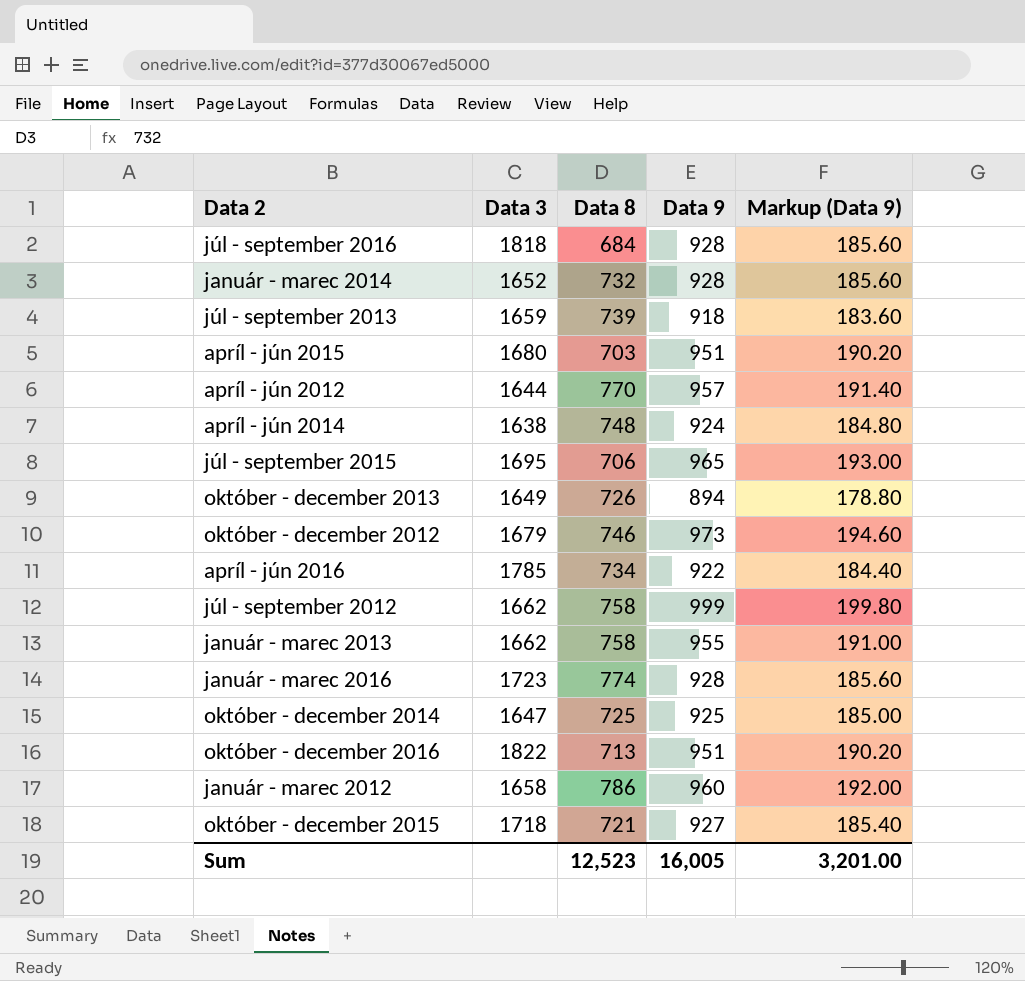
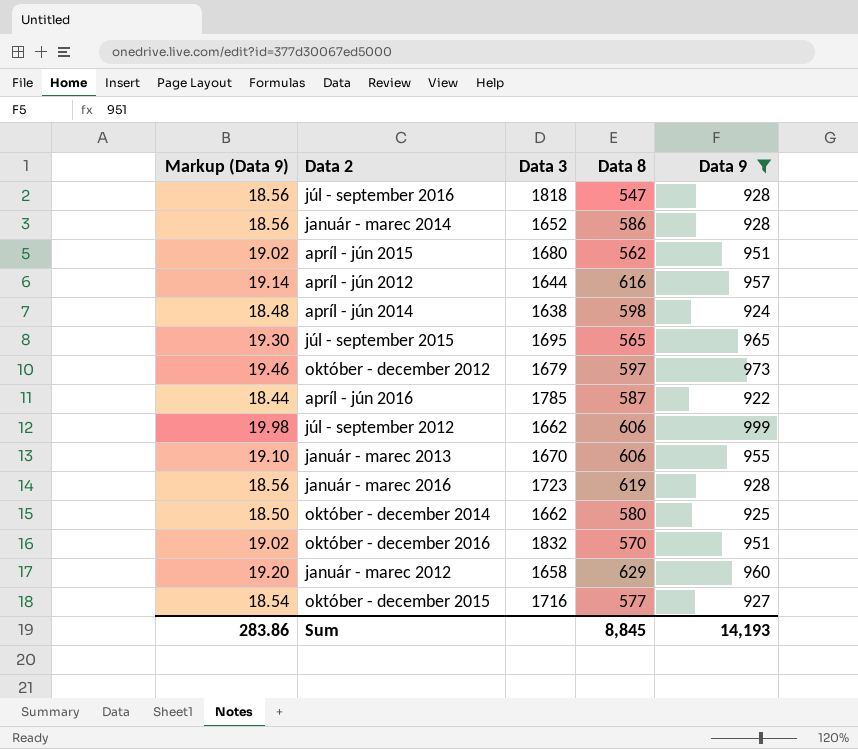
filter: none -> Data 9 >= 922
column Markup (Data 9) | formula: [Data 9] * 0.2 -> [Data 9] * 0.02
column Markup (Data 9) | position: 5 -> 1
júl - september 2016 | Data 8: 684 -> 547
január - marec 2014 | Data 8: 732 -> 586
apríl - jún 2015 | Data 8: 703 -> 562
apríl - jún 2012 | Data 8: 770 -> 616
apríl - jún 2014 | Data 8: 748 -> 598
júl - september 2015 | Data 8: 706 -> 565
október - december 2012 | Data 8: 746 -> 597
apríl - jún 2016 | Data 8: 734 -> 587
júl - september 2012 | Data 8: 758 -> 606
január - marec 2013 | Data 3: 1662 -> 1670
január - marec 2013 | Data 8: 758 -> 606
január - marec 2016 | Data 8: 774 -> 619
október - december 2014 | Data 3: 1647 -> 1662
október - december 2014 | Data 8: 725 -> 580
október - december 2016 | Data 3: 1822 -> 1832
október - december 2016 | Data 8: 713 -> 570
január - marec 2012 | Data 8: 786 -> 629
október - december 2015 | Data 3: 1718 -> 1716
október - december 2015 | Data 8: 721 -> 577
Sum | Markup (Data 9): 3,201.00 -> 283.86
Sum | Data 8: 12,523 -> 8,845
Sum | Data 9: 16,005 -> 14,193

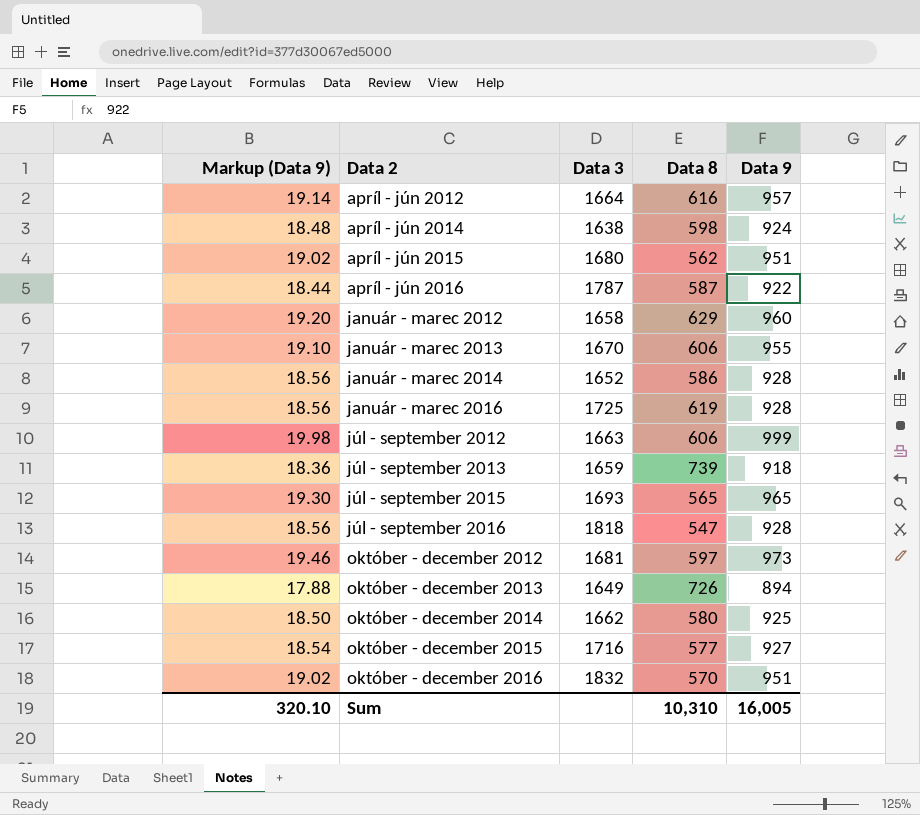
filter: Data 9 >= 922 -> none
row order: none -> Data 2 ascending
apríl - jún 2012 | Data 3: 1644 -> 1664
apríl - jún 2016 | Data 3: 1785 -> 1787
január - marec 2016 | Data 3: 1723 -> 1725
júl - september 2012 | Data 3: 1662 -> 1663
júl - september 2015 | Data 3: 1695 -> 1693
október - december 2012 | Data 3: 1679 -> 1681
Sum | Markup (Data 9): 283.86 -> 320.10
Sum | Data 8: 8,845 -> 10,310
Sum | Data 9: 14,193 -> 16,005

